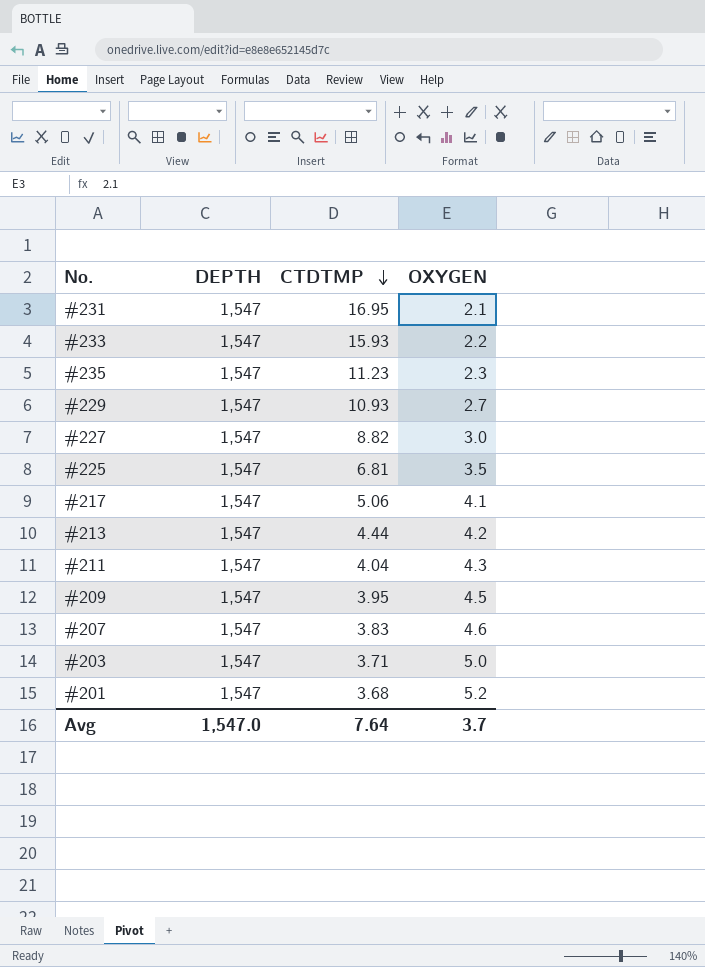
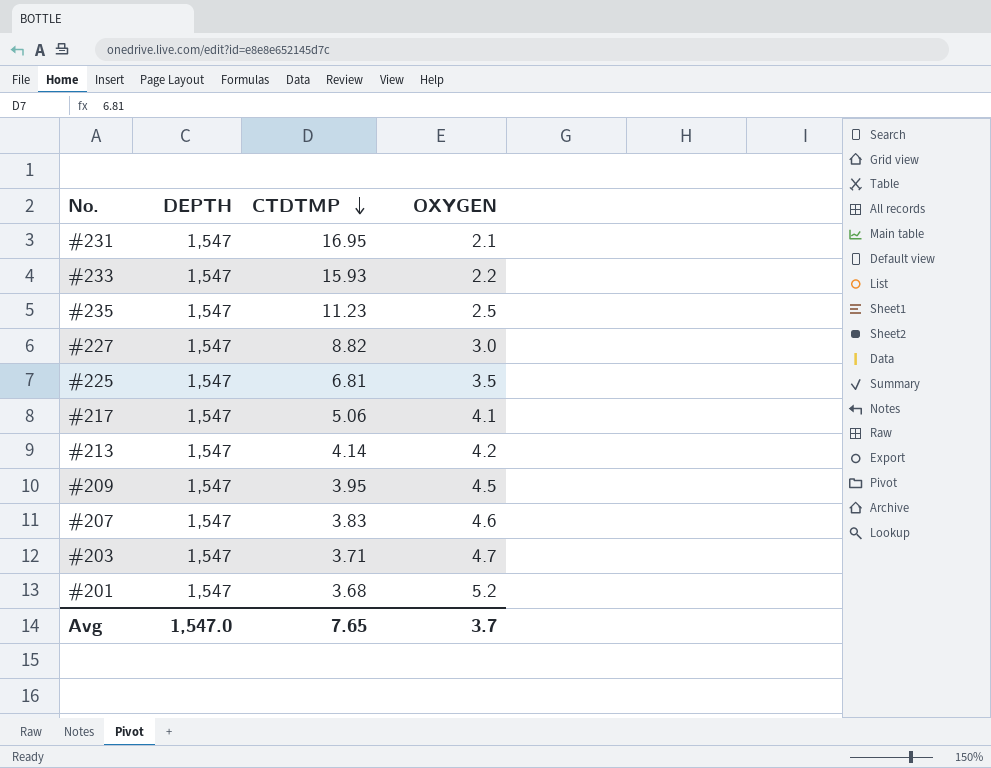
row #229: 1,547 | 10.93 | 2.7 -> none
row #211: 1,547 | 4.04 | 4.3 -> none
#235 | OXYGEN: 2.3 -> 2.5
#213 | CTDTMP: 4.44 -> 4.14
#203 | OXYGEN: 5.0 -> 4.7
Avg | CTDTMP: 7.64 -> 7.65

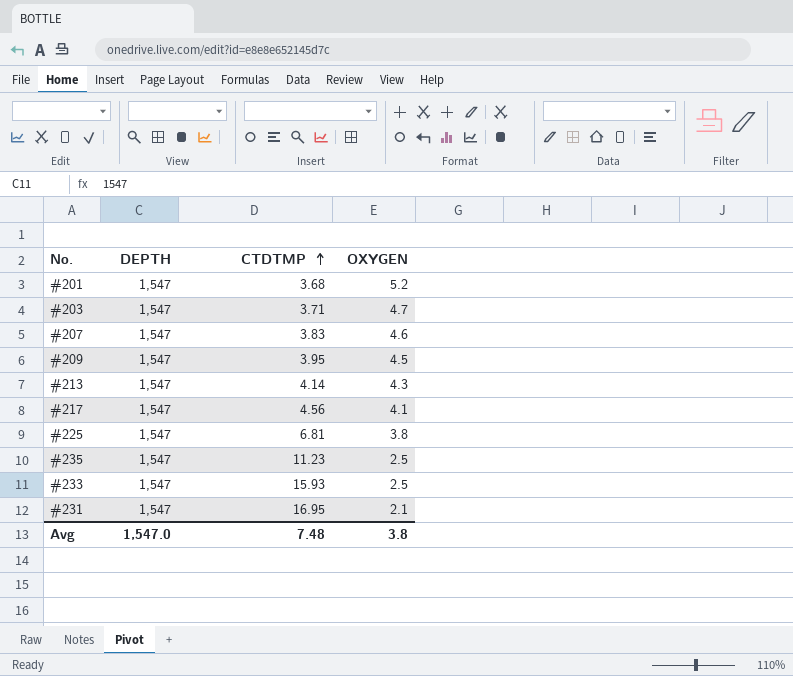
row order: CTDTMP descending -> CTDTMP ascending
row #227: 1,547 | 8.82 | 3.0 -> none
#213 | OXYGEN: 4.2 -> 4.3
#217 | CTDTMP: 5.06 -> 4.56
#225 | OXYGEN: 3.5 -> 3.8
#233 | OXYGEN: 2.2 -> 2.5
Avg | CTDTMP: 7.65 -> 7.48
Avg | OXYGEN: 3.7 -> 3.8

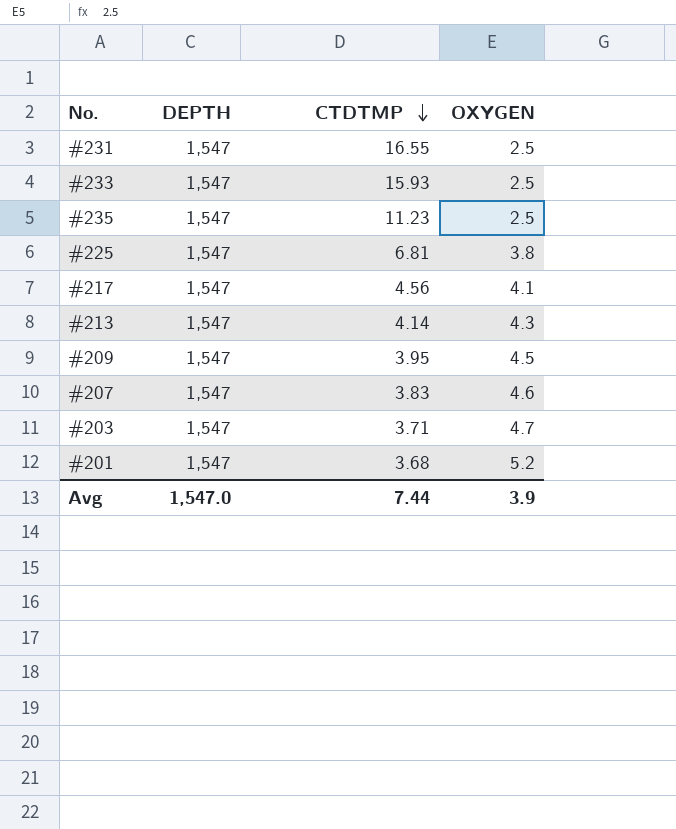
row order: CTDTMP ascending -> CTDTMP descending
#231 | CTDTMP: 16.95 -> 16.55
#231 | OXYGEN: 2.1 -> 2.5
Avg | CTDTMP: 7.48 -> 7.44
Avg | OXYGEN: 3.8 -> 3.9

